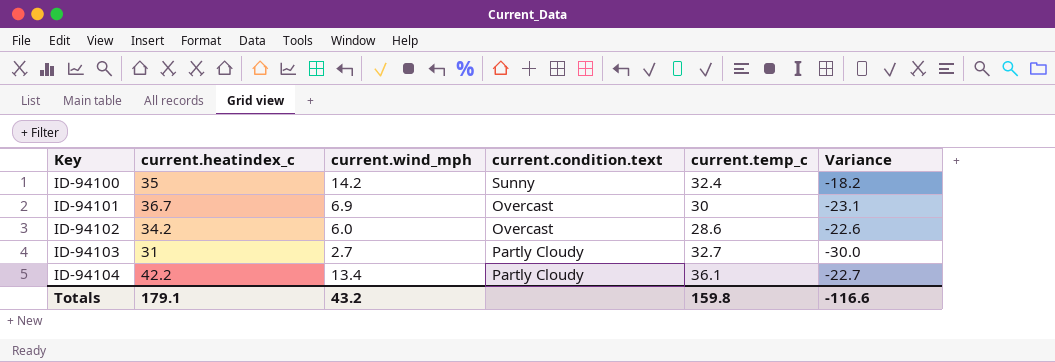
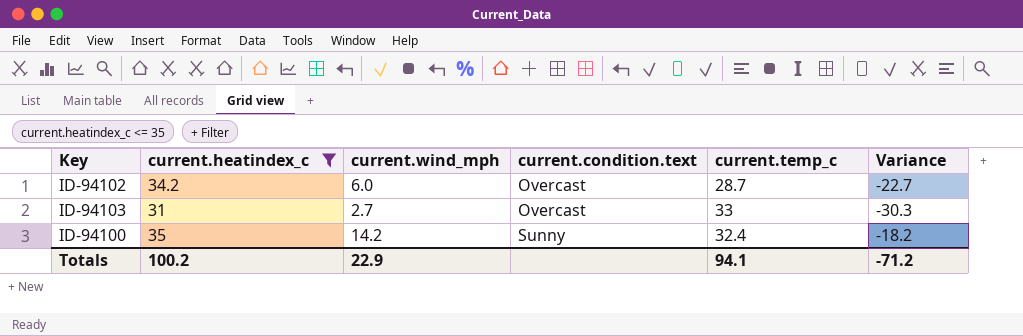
filter: none -> current.heatindex_c <= 35
row order: Key ascending -> current.condition.text ascending
ID-94102 | current.temp_c: 28.6 -> 28.7
ID-94102 | Variance: -22.6 -> -22.7
ID-94103 | current.condition.text: Partly Cloudy -> Overcast
ID-94103 | current.temp_c: 32.7 -> 33
ID-94103 | Variance: -30.0 -> -30.3
Totals | current.heatindex_c: 179.1 -> 100.2
Totals | current.wind_mph: 43.2 -> 22.9
Totals | current.temp_c: 159.8 -> 94.1
Totals | Variance: -116.6 -> -71.2

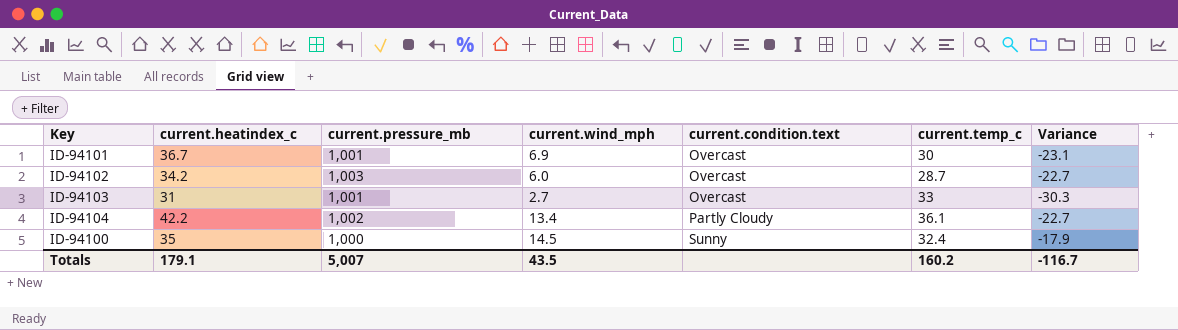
filter: current.heatindex_c <= 35 -> none
column current.pressure_mb | position: none -> 3
ID-94100 | current.wind_mph: 14.2 -> 14.5
ID-94100 | Variance: -18.2 -> -17.9
Totals | current.heatindex_c: 100.2 -> 179.1
Totals | current.wind_mph: 22.9 -> 43.5
Totals | current.temp_c: 94.1 -> 160.2
Totals | Variance: -71.2 -> -116.7

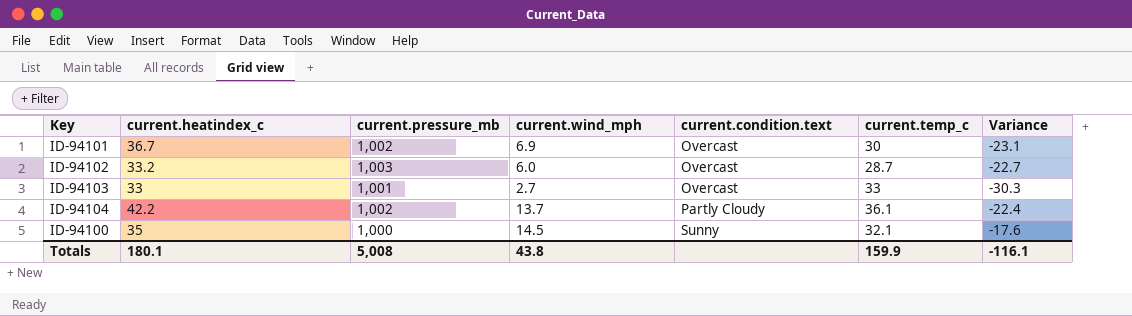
ID-94101 | current.pressure_mb: 1,001 -> 1,002
ID-94102 | current.heatindex_c: 34.2 -> 33.2
ID-94103 | current.heatindex_c: 31 -> 33
ID-94104 | current.wind_mph: 13.4 -> 13.7
ID-94104 | Variance: -22.7 -> -22.4
ID-94100 | current.temp_c: 32.4 -> 32.1
ID-94100 | Variance: -17.9 -> -17.6
Totals | current.heatindex_c: 179.1 -> 180.1
Totals | current.pressure_mb: 5,007 -> 5,008
Totals | current.wind_mph: 43.5 -> 43.8
Totals | current.temp_c: 160.2 -> 159.9
Totals | Variance: -116.7 -> -116.1

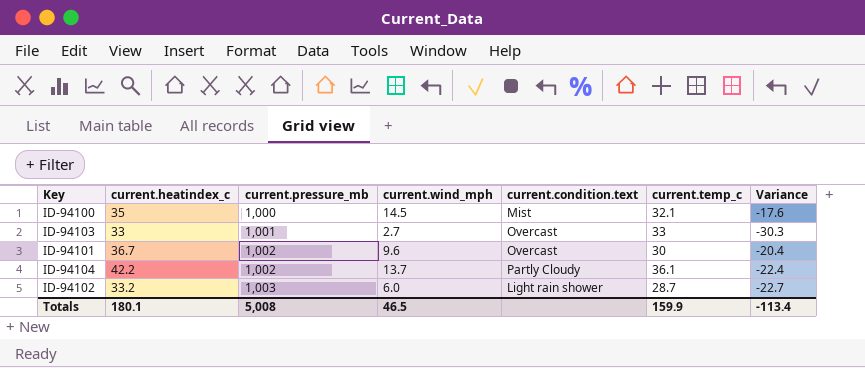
row order: current.condition.text ascending -> current.pressure_mb ascending
ID-94100 | current.condition.text: Sunny -> Mist
ID-94101 | current.wind_mph: 6.9 -> 9.6
ID-94101 | Variance: -23.1 -> -20.4
ID-94102 | current.condition.text: Overcast -> Light rain shower
Totals | current.wind_mph: 43.8 -> 46.5
Totals | Variance: -116.1 -> -113.4

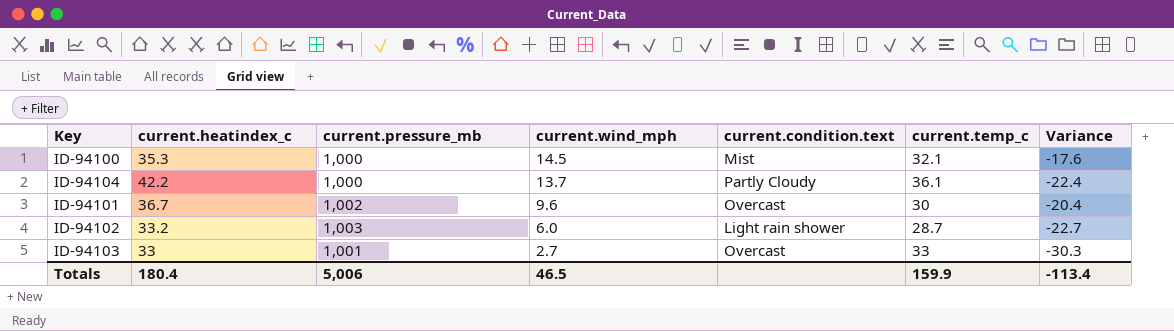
row order: current.pressure_mb ascending -> current.wind_mph descending
ID-94100 | current.heatindex_c: 35 -> 35.3
ID-94104 | current.pressure_mb: 1,002 -> 1,000
Totals | current.heatindex_c: 180.1 -> 180.4
Totals | current.pressure_mb: 5,008 -> 5,006

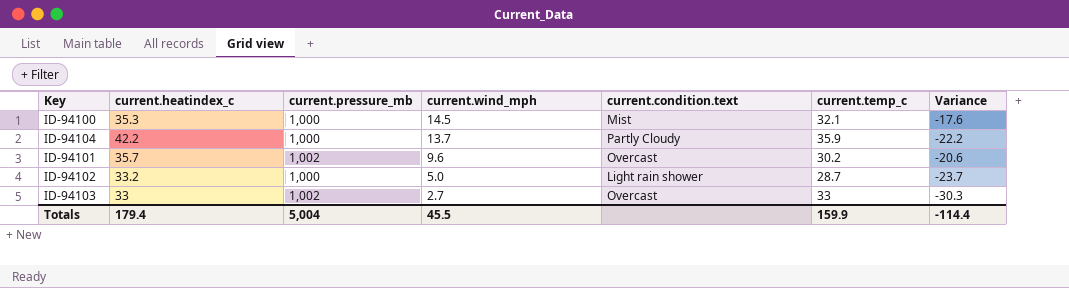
ID-94104 | current.temp_c: 36.1 -> 35.9
ID-94104 | Variance: -22.4 -> -22.2
ID-94101 | current.heatindex_c: 36.7 -> 35.7
ID-94101 | current.temp_c: 30 -> 30.2
ID-94101 | Variance: -20.4 -> -20.6
ID-94102 | current.pressure_mb: 1,003 -> 1,000
ID-94102 | current.wind_mph: 6.0 -> 5.0
ID-94102 | Variance: -22.7 -> -23.7
ID-94103 | current.pressure_mb: 1,001 -> 1,002
Totals | current.heatindex_c: 180.4 -> 179.4
Totals | current.pressure_mb: 5,006 -> 5,004
Totals | current.wind_mph: 46.5 -> 45.5
Totals | Variance: -113.4 -> -114.4

